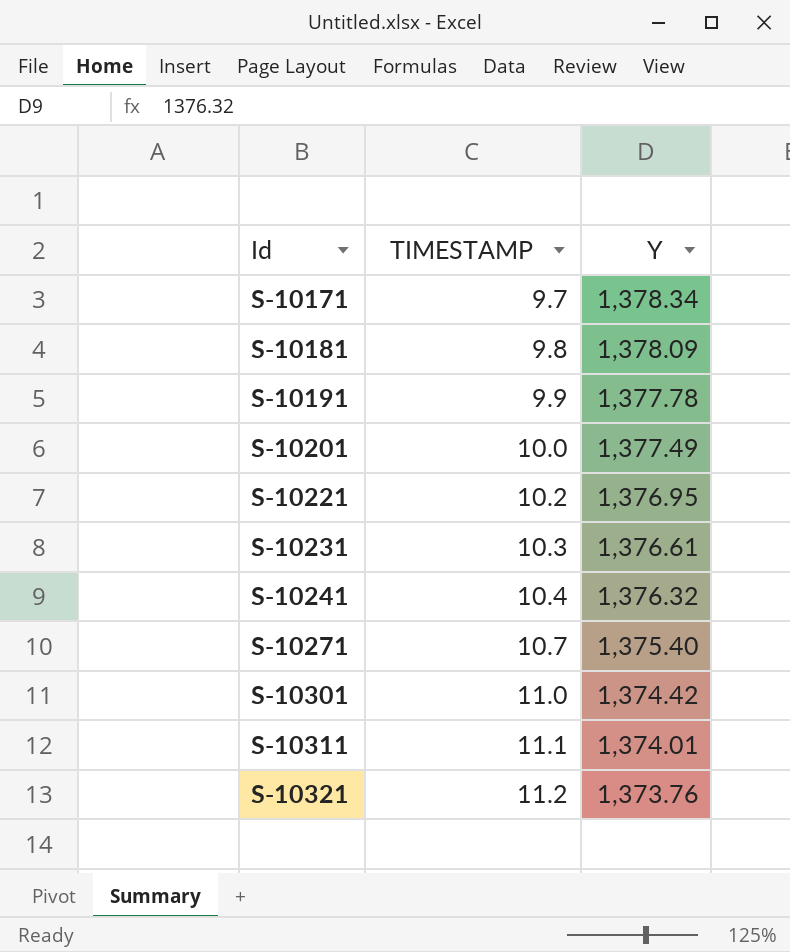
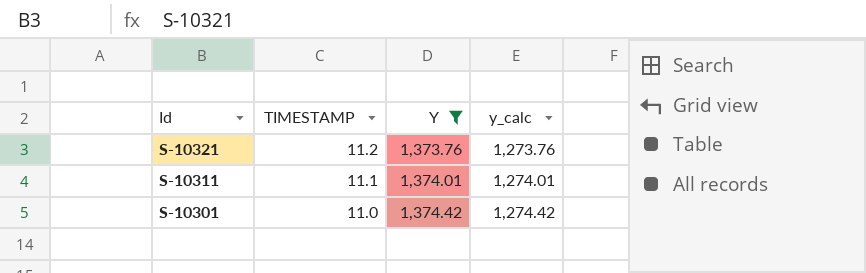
filter: none -> Y <= 1,374.42
row order: Id ascending -> Id descending
column y_calc | formula: none -> [Y] - 100

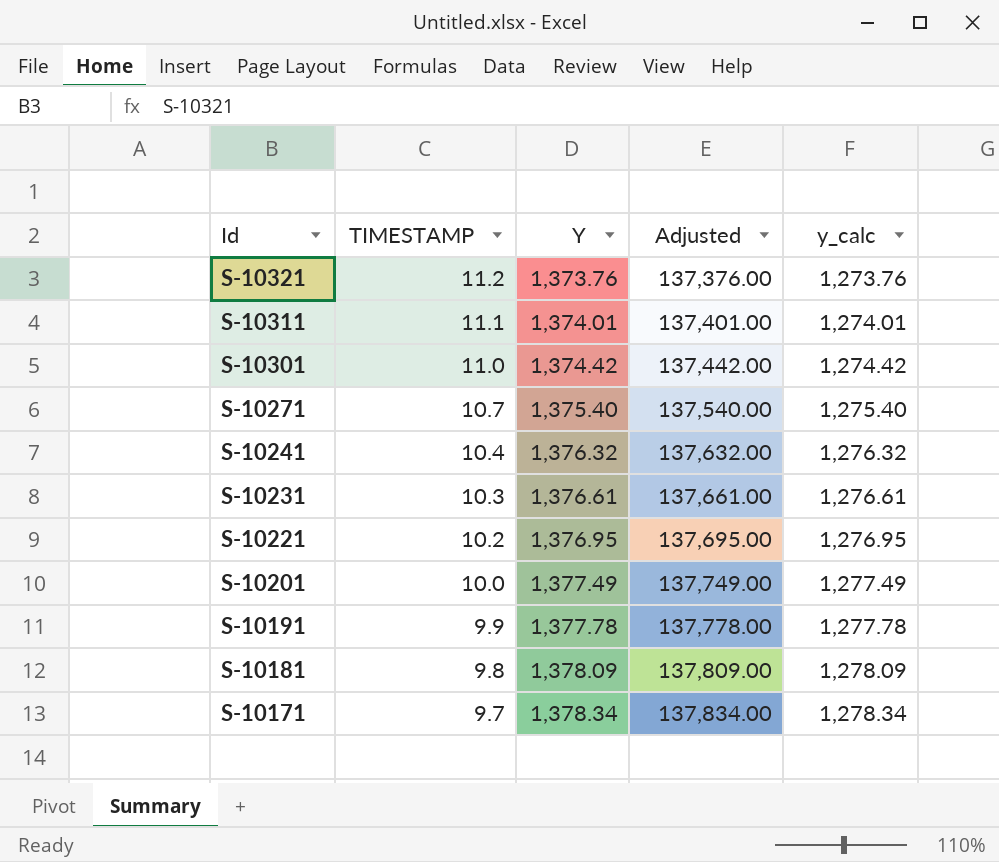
filter: Y <= 1,374.42 -> none
column Adjusted | formula: none -> [Y] * 100

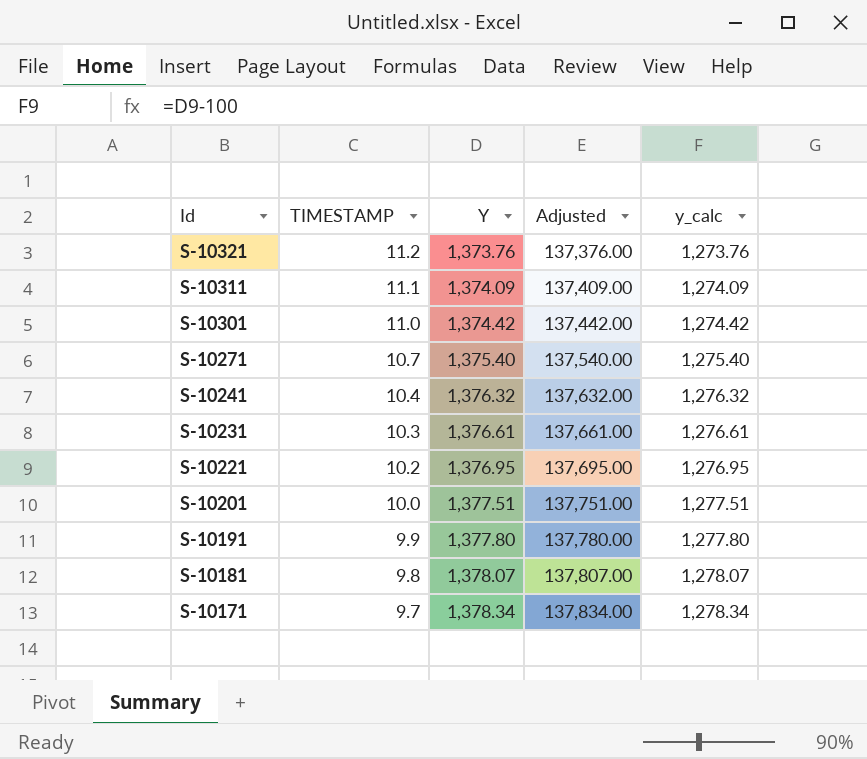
S-10311 | Y: 1,374.01 -> 1,374.09
S-10311 | Adjusted: 137,401.00 -> 137,409.00
S-10311 | y_calc: 1,274.01 -> 1,274.09
S-10201 | Y: 1,377.49 -> 1,377.51
S-10201 | Adjusted: 137,749.00 -> 137,751.00
S-10201 | y_calc: 1,277.49 -> 1,277.51
S-10191 | Y: 1,377.78 -> 1,377.80
S-10191 | Adjusted: 137,778.00 -> 137,780.00
S-10191 | y_calc: 1,277.78 -> 1,277.80
S-10181 | Y: 1,378.09 -> 1,378.07
S-10181 | Adjusted: 137,809.00 -> 137,807.00
S-10181 | y_calc: 1,278.09 -> 1,278.07

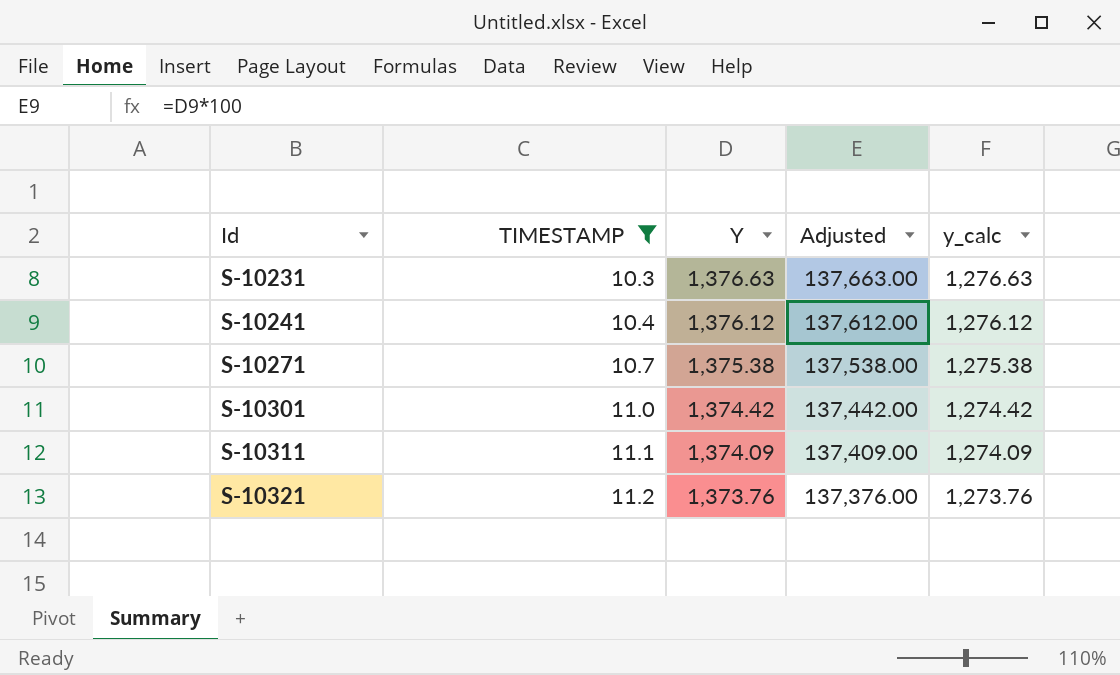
filter: none -> TIMESTAMP >= 10.3
row order: Id descending -> Id ascending
S-10231 | Y: 1,376.61 -> 1,376.63
S-10231 | Adjusted: 137,661.00 -> 137,663.00
S-10231 | y_calc: 1,276.61 -> 1,276.63
S-10241 | Y: 1,376.32 -> 1,376.12
S-10241 | Adjusted: 137,632.00 -> 137,612.00
S-10241 | y_calc: 1,276.32 -> 1,276.12
S-10271 | Y: 1,375.40 -> 1,375.38
S-10271 | Adjusted: 137,540.00 -> 137,538.00
S-10271 | y_calc: 1,275.40 -> 1,275.38

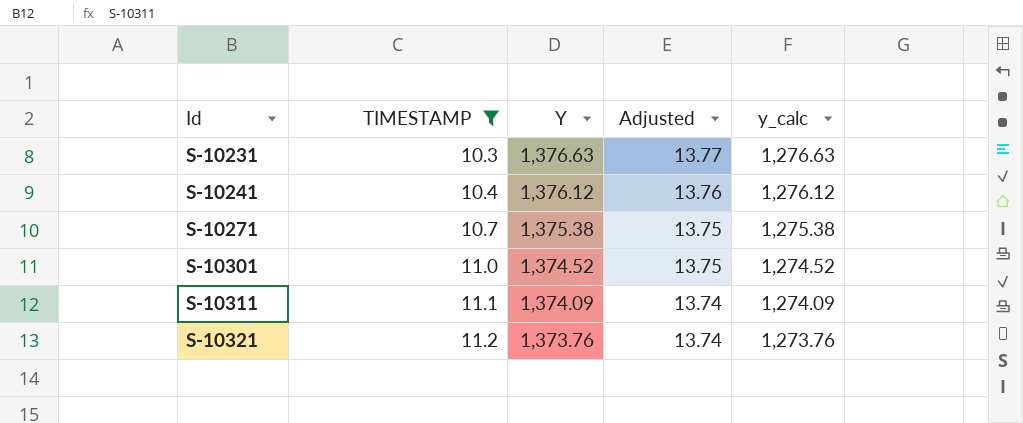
column Adjusted | formula: [Y] * 100 -> [Y] * 0.01
S-10301 | Y: 1,374.42 -> 1,374.52
S-10301 | y_calc: 1,274.42 -> 1,274.52

